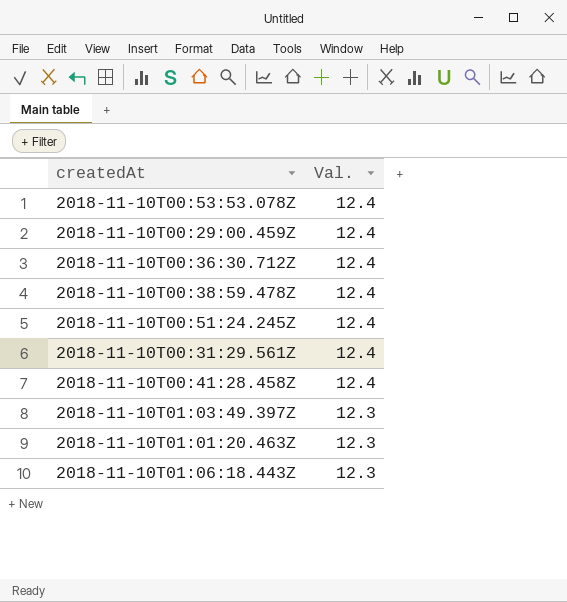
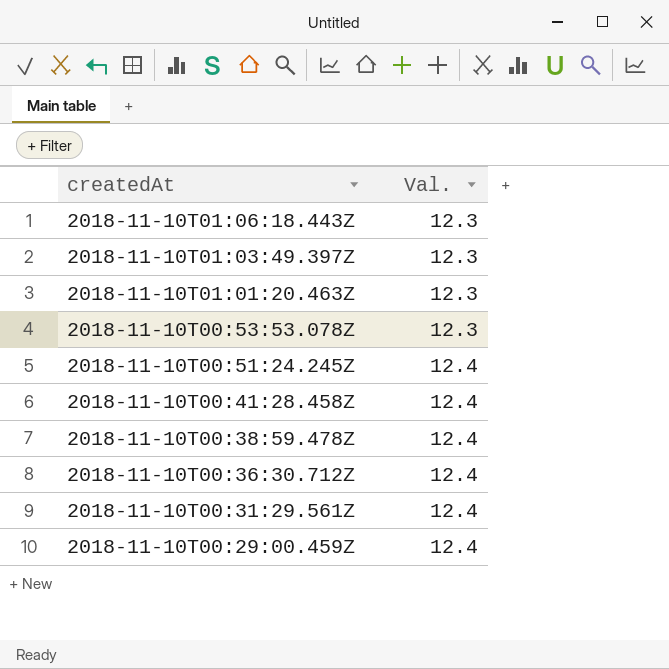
row order: Val. descending -> createdAt descending
2018-11-10T00:53:53.078Z | Val.: 12.4 -> 12.3

